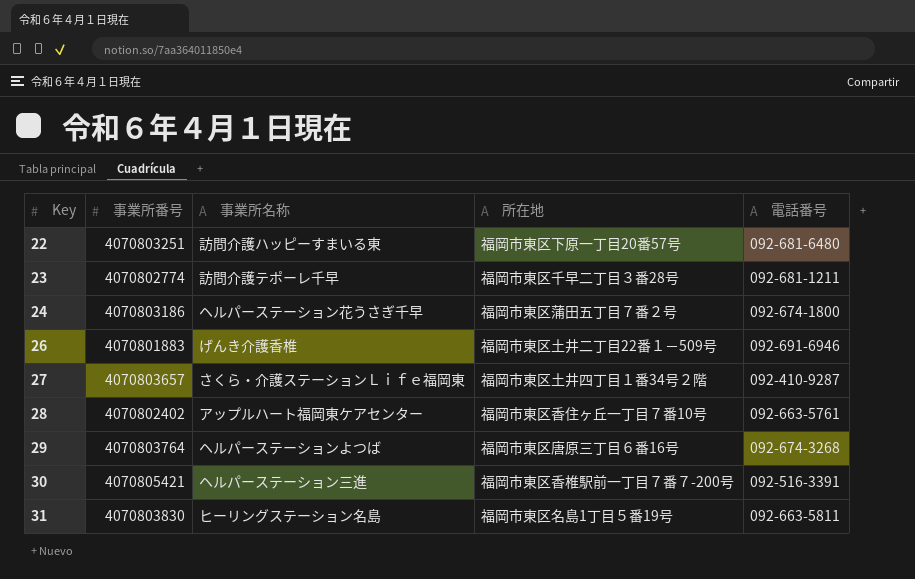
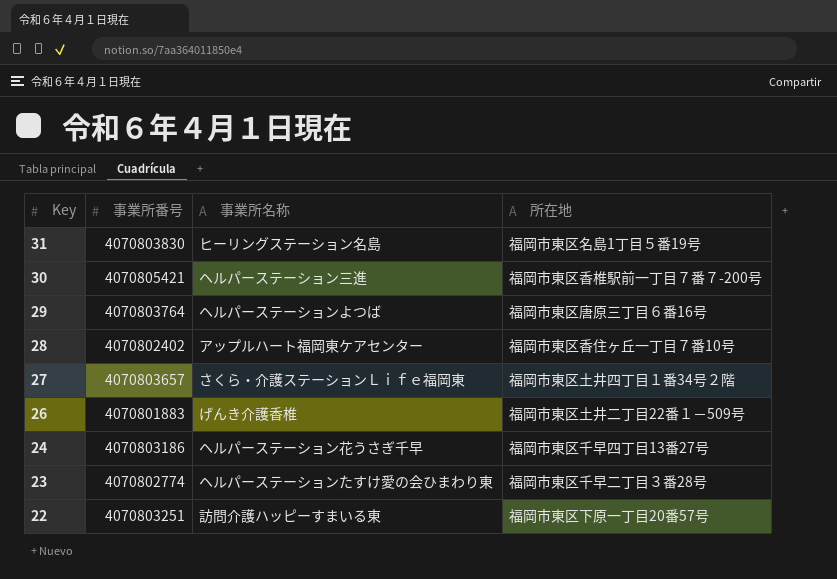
row order: Key ascending -> Key descending
column 電話番号 | position: 5 -> none
24 | 所在地: 福岡市東区蒲田五丁目７番２号 -> 福岡市東区千早四丁目13番27号
23 | 事業所名称: 訪問介護テポーレ千早 -> ヘルパーステーションたすけ愛の会ひまわり東

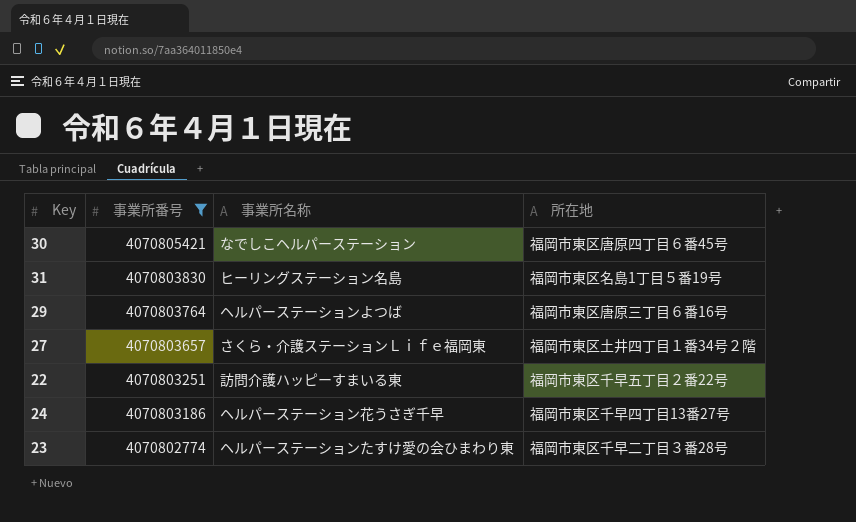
filter: none -> 事業所番号 >= 4070802774
row order: Key descending -> 事業所番号 descending
30 | 事業所名称: ヘルパーステーション三進 -> なでしこヘルパーステーション
30 | 所在地: 福岡市東区香椎駅前一丁目７番７-200号 -> 福岡市東区唐原四丁目６番45号
22 | 所在地: 福岡市東区下原一丁目20番57号 -> 福岡市東区千早五丁目２番22号

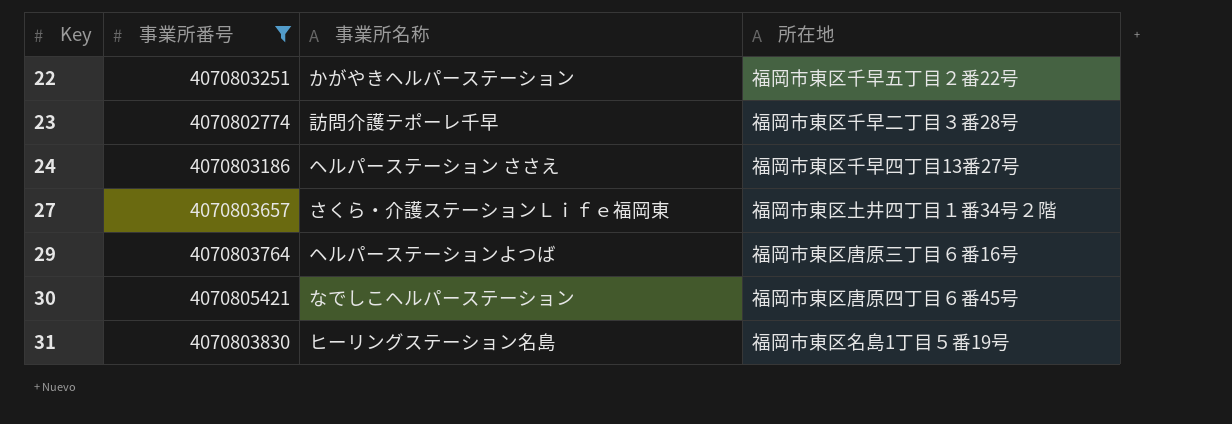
row order: 事業所番号 descending -> Key ascending
22 | 事業所名称: 訪問介護ハッピーすまいる東 -> かがやきヘルパーステーション
23 | 事業所名称: ヘルパーステーションたすけ愛の会ひまわり東 -> 訪問介護テポーレ千早
24 | 事業所名称: ヘルパーステーション花うさぎ千早 -> ヘルパーステーション ささえ

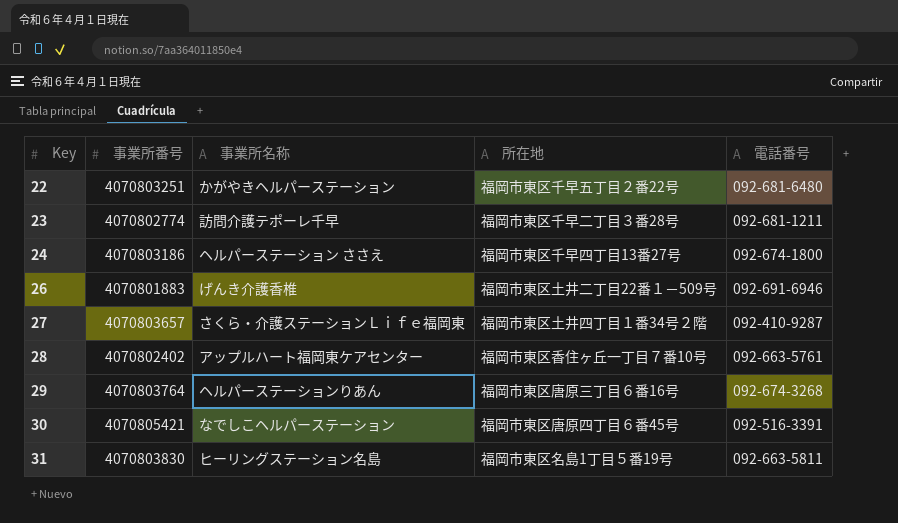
filter: 事業所番号 >= 4070802774 -> none
column 電話番号 | position: none -> 5
29 | 事業所名称: ヘルパーステーションよつば -> ヘルパーステーションりあん

